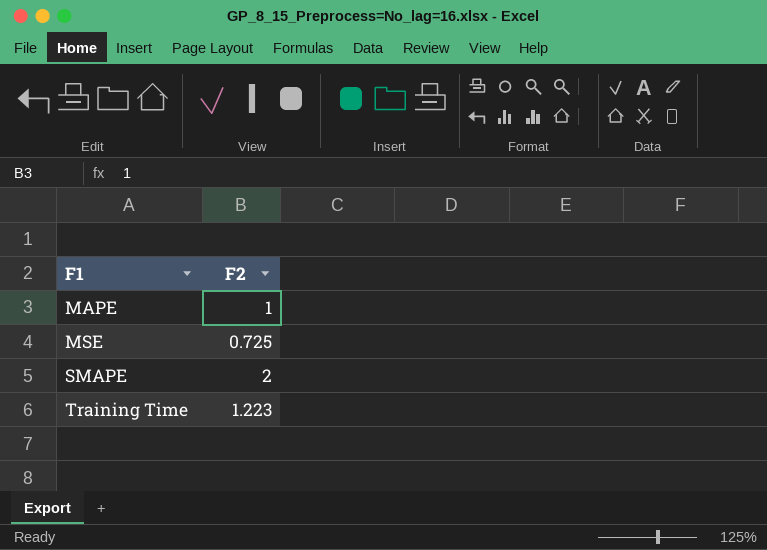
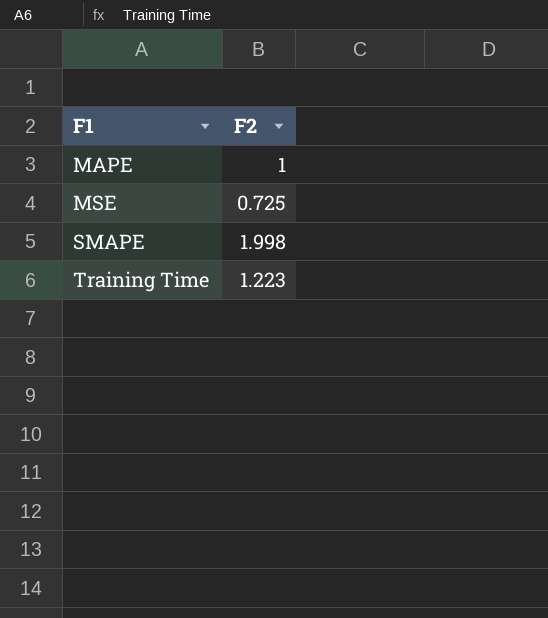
SMAPE | F2: 2 -> 1.998

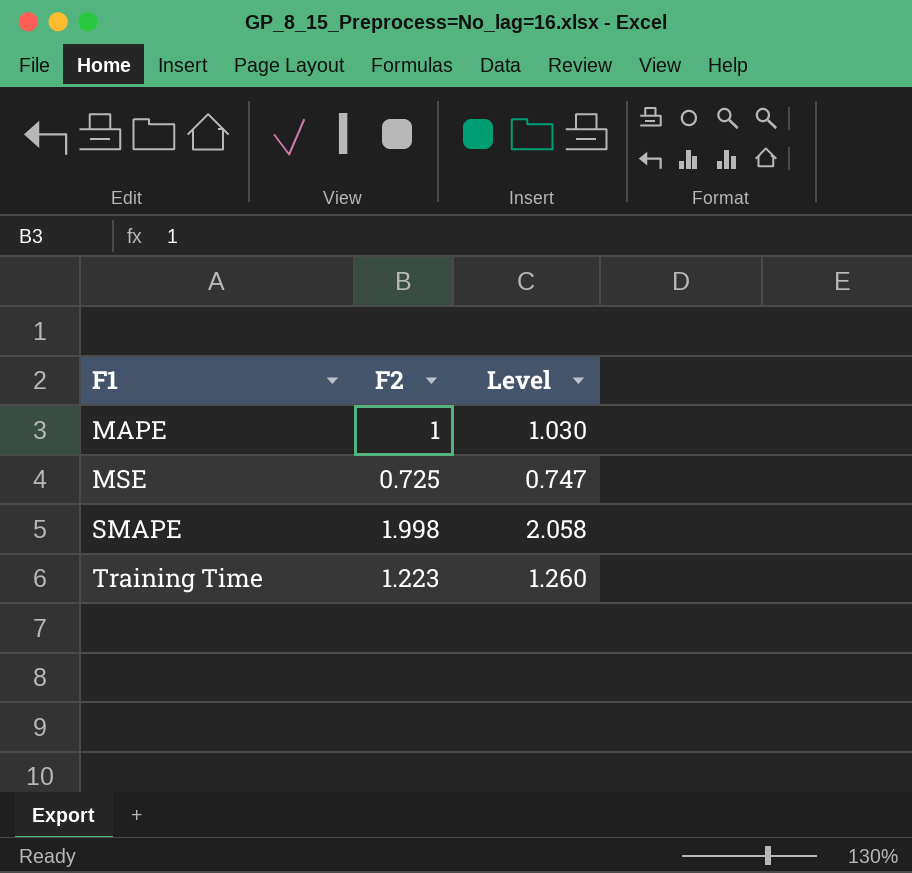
column Level | formula: none -> [F2] * 1.03

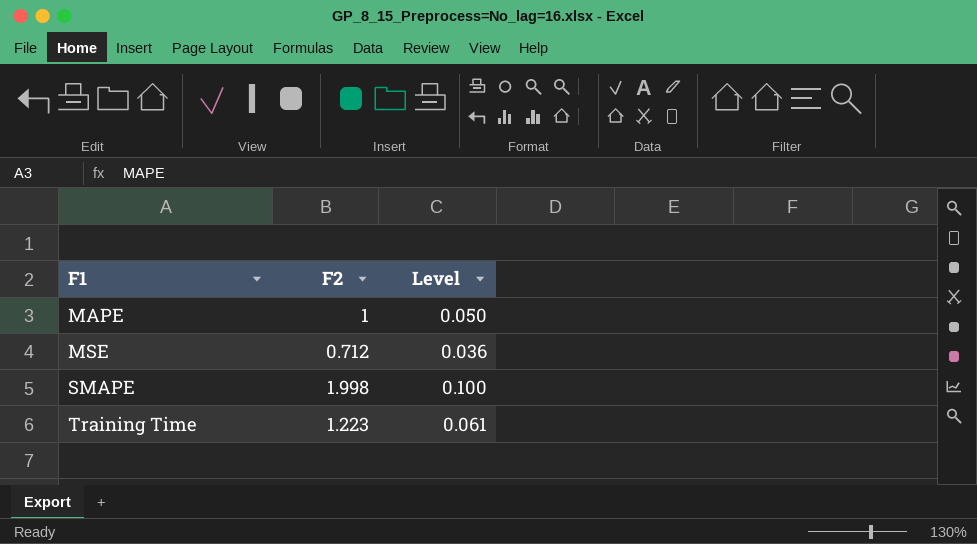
column Level | formula: [F2] * 1.03 -> [F2] * 0.05
MSE | F2: 0.725 -> 0.712

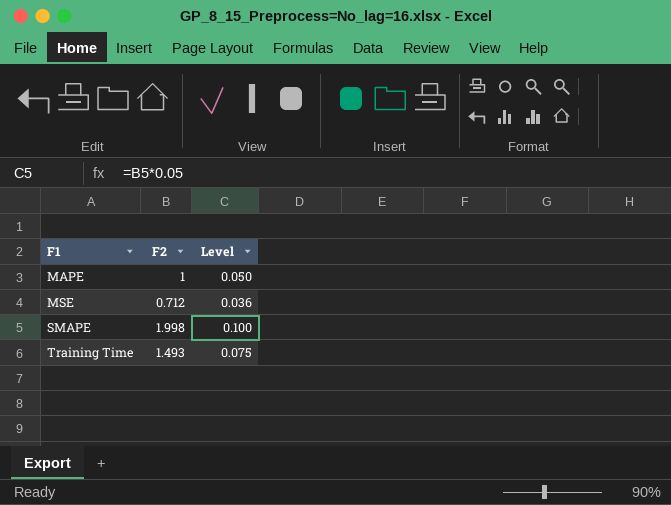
Training Time | F2: 1.223 -> 1.493
Training Time | Level: 0.061 -> 0.075

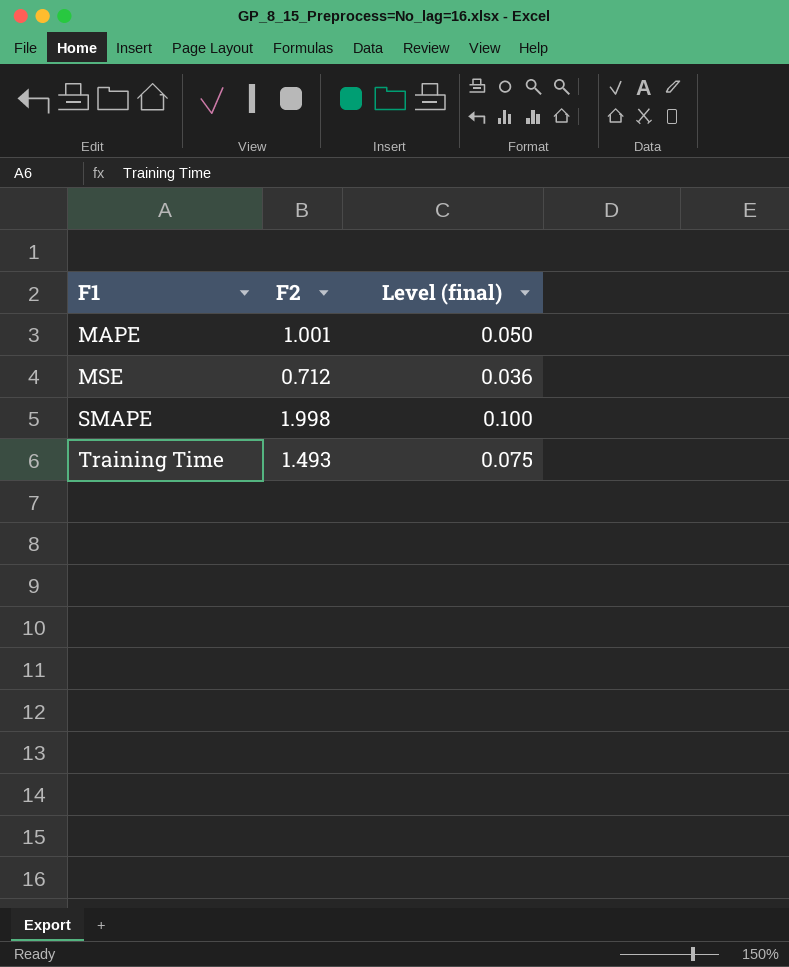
column name: Level -> Level (final)
MAPE | F2: 1 -> 1.001

